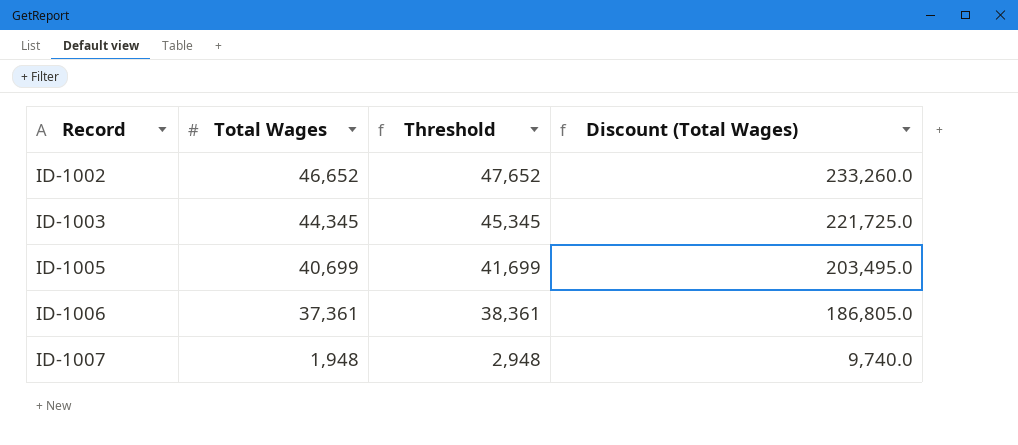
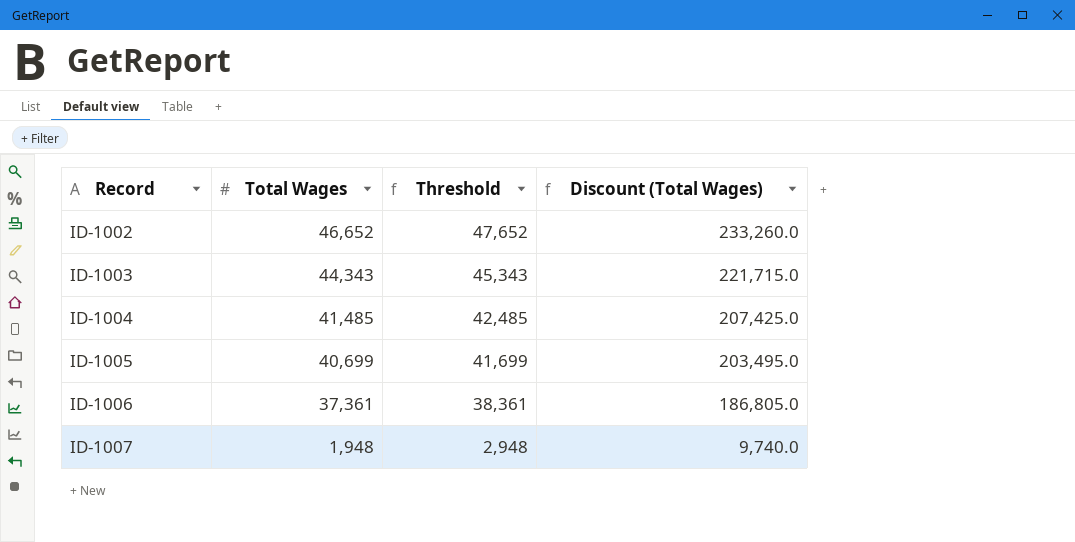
ID-1003 | Total Wages: 44,345 -> 44,343
ID-1003 | Threshold: 45,345 -> 45,343
ID-1003 | Discount (Total Wages): 221,725.0 -> 221,715.0
row ID-1004: none -> 41,485 | 42,485 | 207,425.0

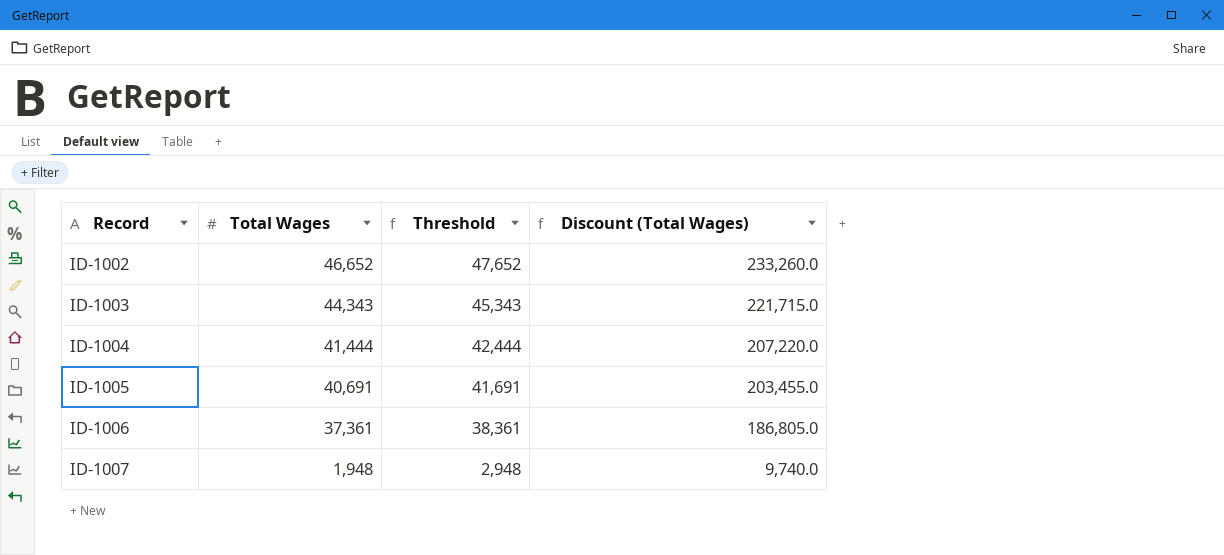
ID-1004 | Total Wages: 41,485 -> 41,444
ID-1004 | Threshold: 42,485 -> 42,444
ID-1004 | Discount (Total Wages): 207,425.0 -> 207,220.0
ID-1005 | Total Wages: 40,699 -> 40,691
ID-1005 | Threshold: 41,699 -> 41,691
ID-1005 | Discount (Total Wages): 203,495.0 -> 203,455.0

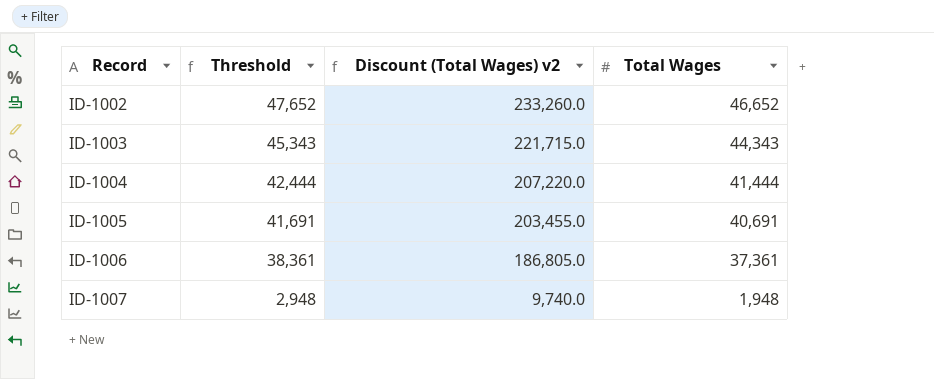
column name: Discount (Total Wages) -> Discount (Total Wages) v2
column Total Wages | position: 2 -> 4

